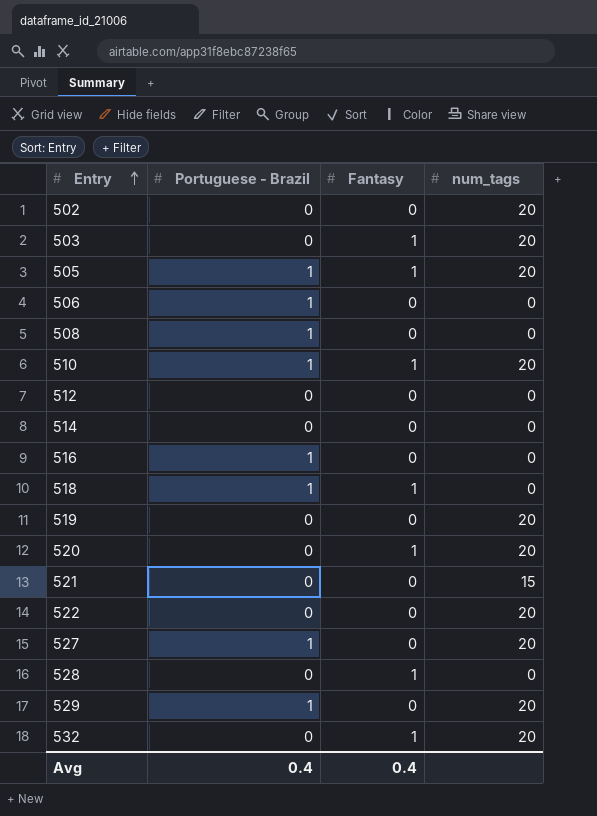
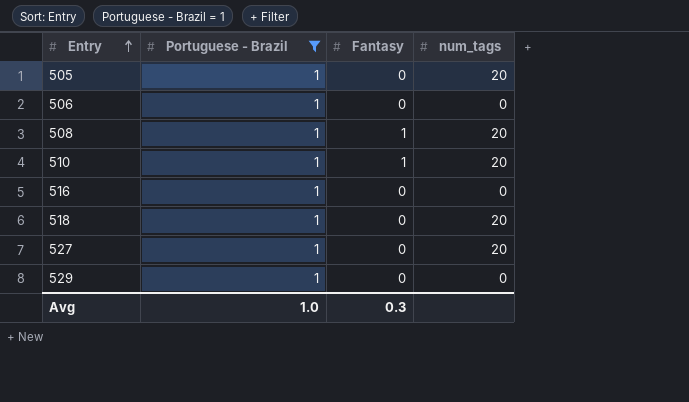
filter: none -> Portuguese - Brazil = 1
505 | Fantasy: 1 -> 0
508 | Fantasy: 0 -> 1
508 | num_tags: 0 -> 20
518 | Fantasy: 1 -> 0
518 | num_tags: 0 -> 20
529 | num_tags: 20 -> 0
Avg | Portuguese - Brazil: 0.4 -> 1.0
Avg | Fantasy: 0.4 -> 0.3

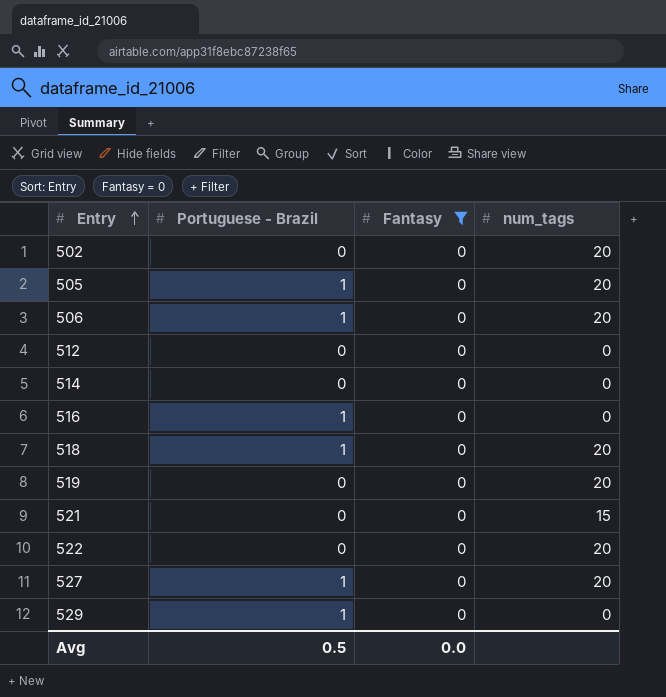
filter: Portuguese - Brazil = 1 -> Fantasy = 0
506 | num_tags: 0 -> 20
Avg | Portuguese - Brazil: 1.0 -> 0.5
Avg | Fantasy: 0.3 -> 0.0

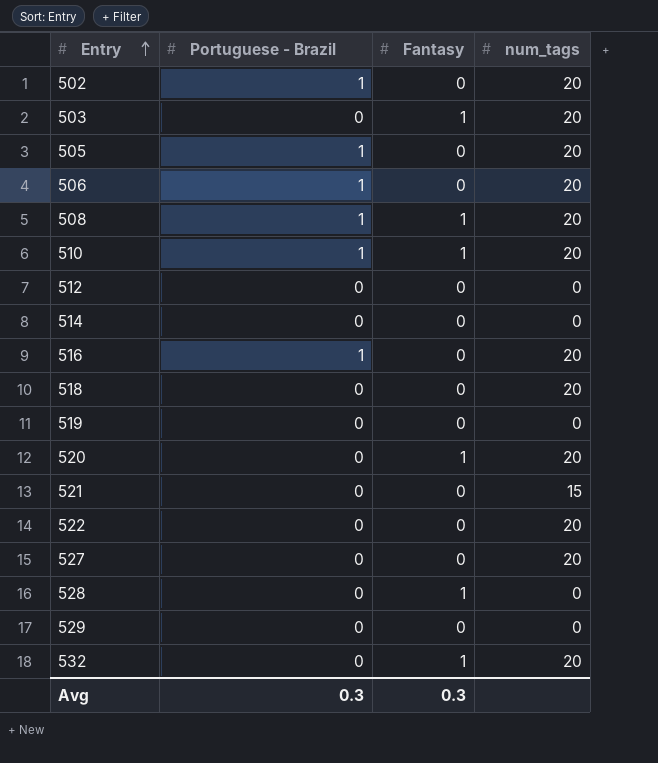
filter: Fantasy = 0 -> none
502 | Portuguese - Brazil: 0 -> 1
516 | num_tags: 0 -> 20
518 | Portuguese - Brazil: 1 -> 0
519 | num_tags: 20 -> 0
527 | Portuguese - Brazil: 1 -> 0
529 | Portuguese - Brazil: 1 -> 0
Avg | Portuguese - Brazil: 0.5 -> 0.3
Avg | Fantasy: 0.0 -> 0.3

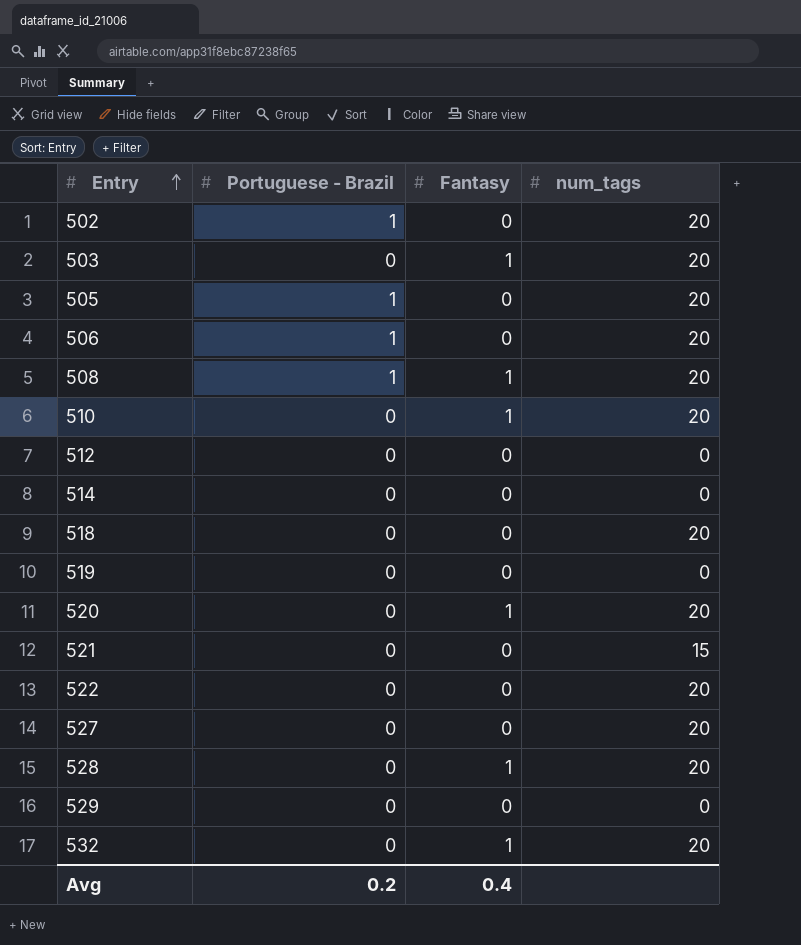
row 516: 1 | 0 | 20 -> none
510 | Portuguese - Brazil: 1 -> 0
528 | num_tags: 0 -> 20
Avg | Portuguese - Brazil: 0.3 -> 0.2
Avg | Fantasy: 0.3 -> 0.4

